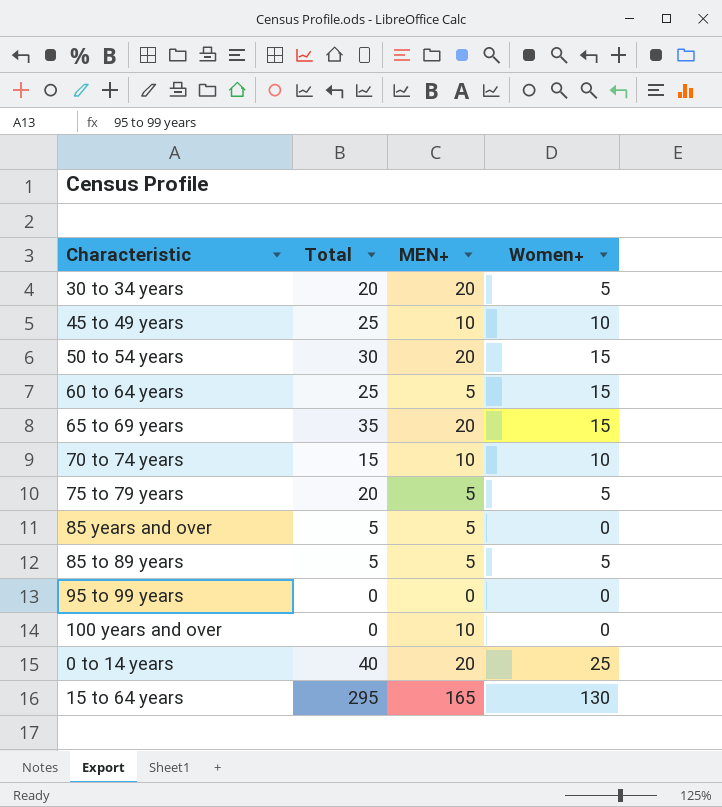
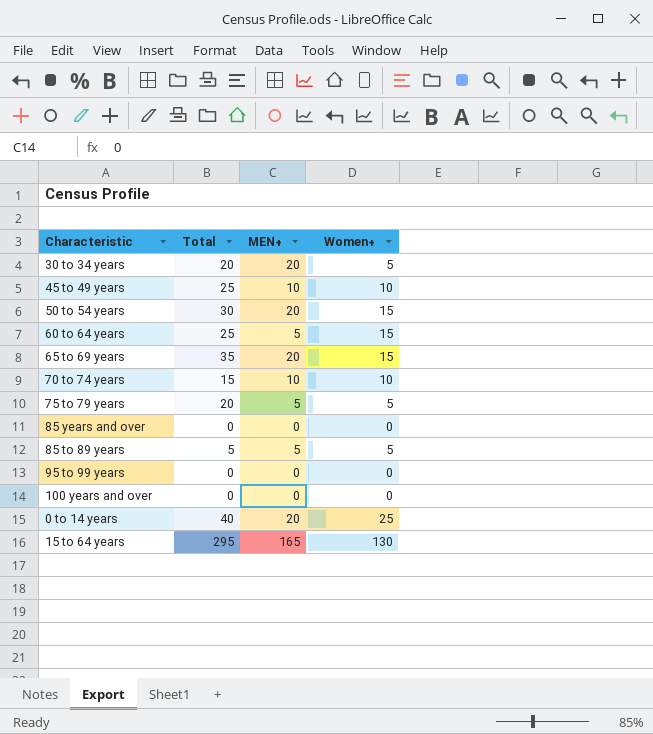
85 years and over | Total: 5 -> 0
85 years and over | MEN+: 5 -> 0
100 years and over | MEN+: 10 -> 0

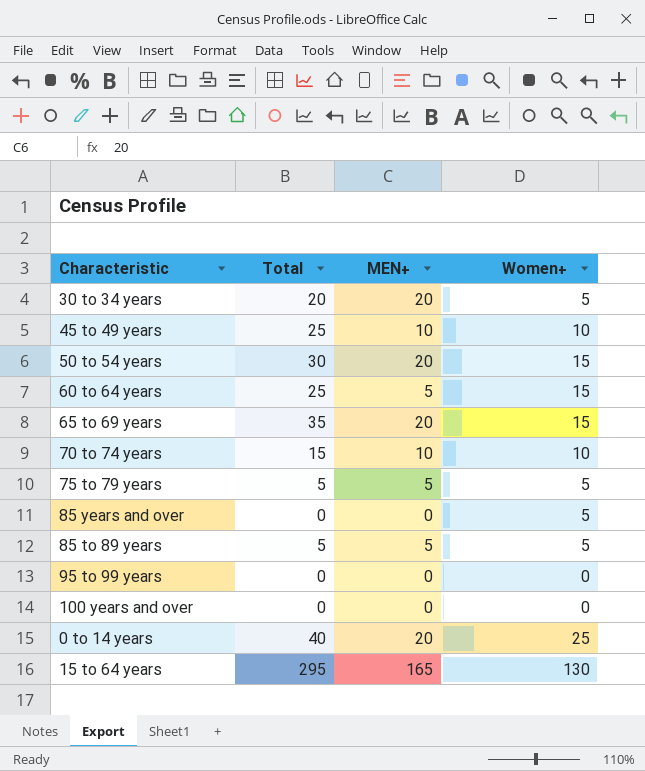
75 to 79 years | Total: 20 -> 5
85 years and over | Women+: 0 -> 5

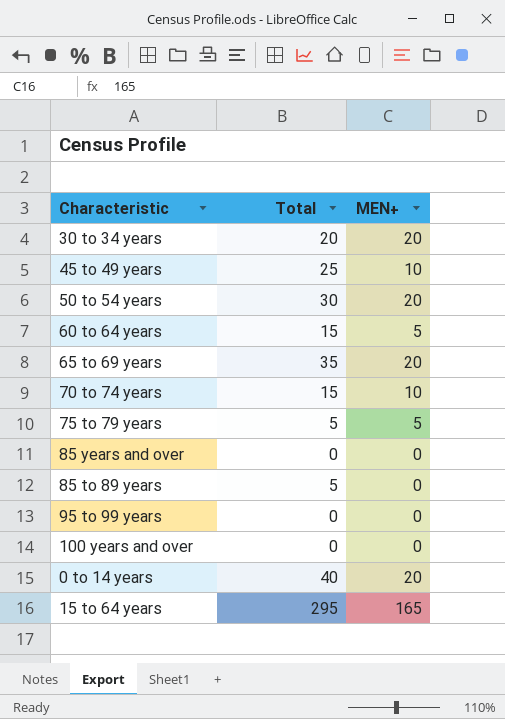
column Women+ | position: 4 -> none
60 to 64 years | Total: 25 -> 15
85 to 89 years | MEN+: 5 -> 0

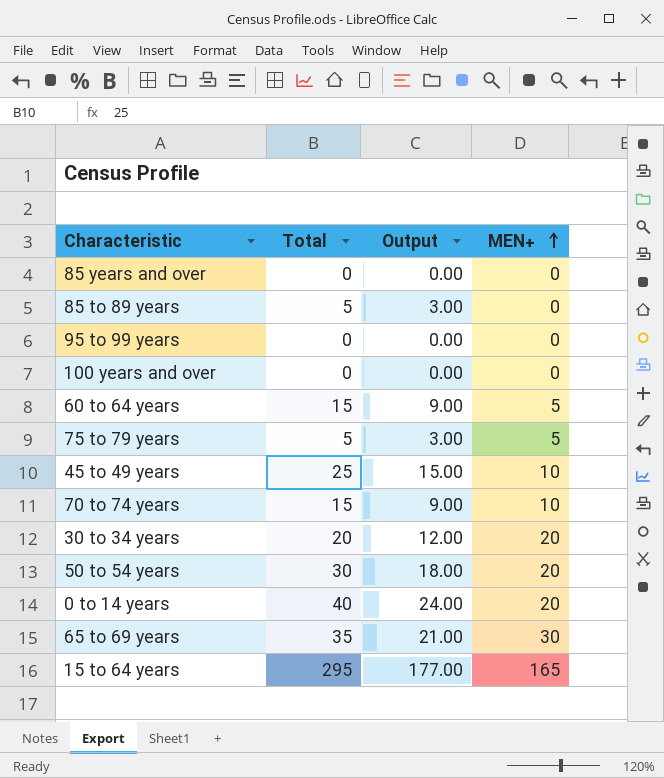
row order: none -> MEN+ ascending
column Output | formula: none -> [Total] * 0.6
65 to 69 years | MEN+: 20 -> 30

